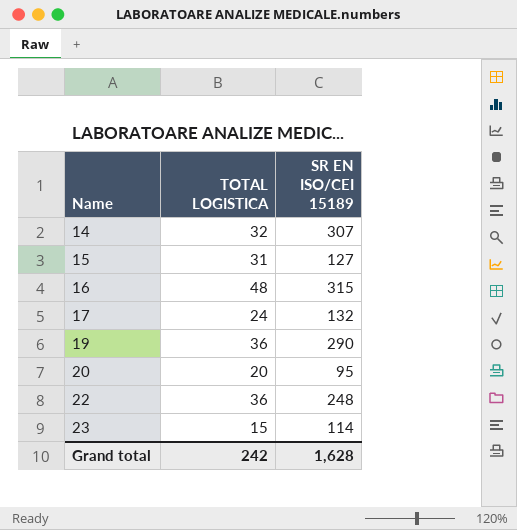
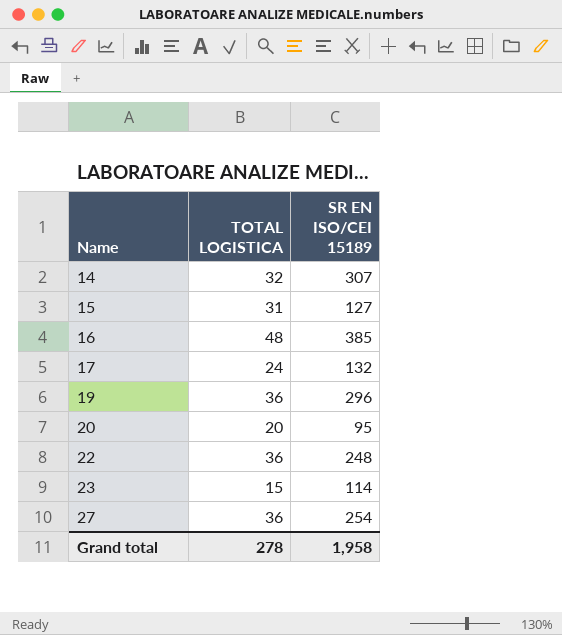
16 | SR EN ISO/CEI 15189: 315 -> 385
19 | SR EN ISO/CEI 15189: 290 -> 296
row 27: none -> 36 | 254
Grand total | TOTAL LOGISTICA: 242 -> 278
Grand total | SR EN ISO/CEI 15189: 1,628 -> 1,958

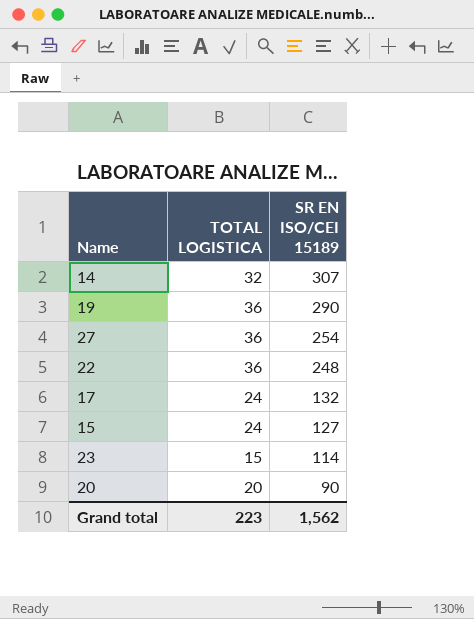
row order: Name ascending -> SR EN ISO/CEI 15189 descending
row 16: 48 | 385 -> none
19 | SR EN ISO/CEI 15189: 296 -> 290
15 | TOTAL LOGISTICA: 31 -> 24
20 | SR EN ISO/CEI 15189: 95 -> 90
Grand total | TOTAL LOGISTICA: 278 -> 223
Grand total | SR EN ISO/CEI 15189: 1,958 -> 1,562

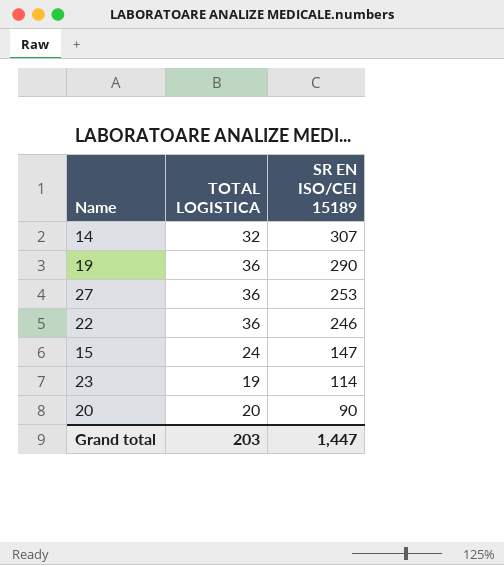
row 17: 24 | 132 -> none
27 | SR EN ISO/CEI 15189: 254 -> 253
22 | SR EN ISO/CEI 15189: 248 -> 246
15 | SR EN ISO/CEI 15189: 127 -> 147
23 | TOTAL LOGISTICA: 15 -> 19
Grand total | TOTAL LOGISTICA: 223 -> 203
Grand total | SR EN ISO/CEI 15189: 1,562 -> 1,447

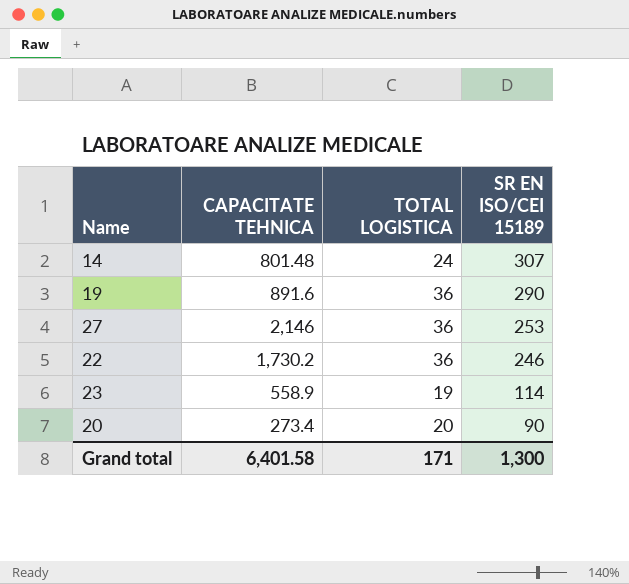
column CAPACITATE TEHNICA | position: none -> 2
row 15: 24 | 147 -> none
14 | TOTAL LOGISTICA: 32 -> 24
Grand total | TOTAL LOGISTICA: 203 -> 171
Grand total | SR EN ISO/CEI 15189: 1,447 -> 1,300

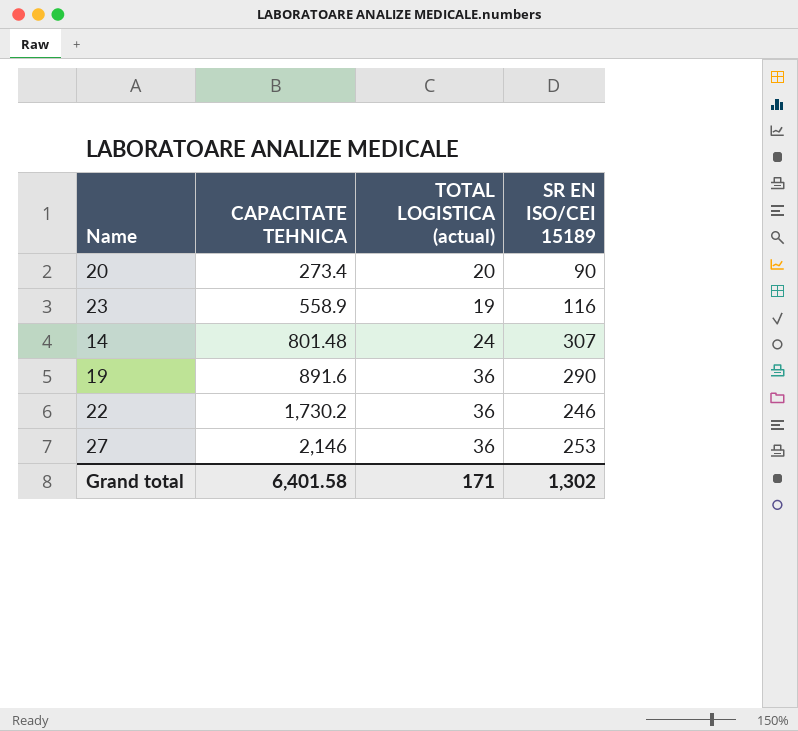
row order: SR EN ISO/CEI 15189 descending -> CAPACITATE TEHNICA ascending
column name: TOTAL LOGISTICA -> TOTAL LOGISTICA (actual)
23 | SR EN ISO/CEI 15189: 114 -> 116
Grand total | SR EN ISO/CEI 15189: 1,300 -> 1,302

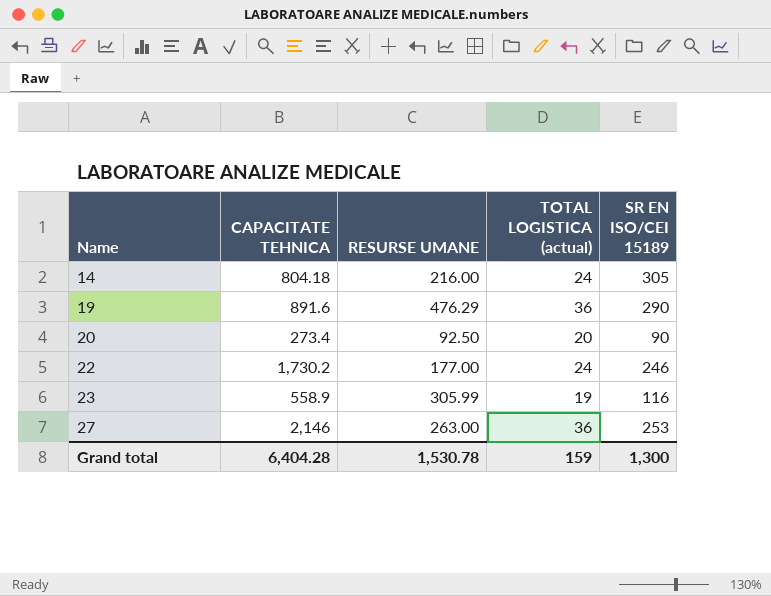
row order: CAPACITATE TEHNICA ascending -> Name ascending
column RESURSE UMANE | position: none -> 3
14 | CAPACITATE TEHNICA: 801.48 -> 804.18
14 | SR EN ISO/CEI 15189: 307 -> 305
22 | TOTAL LOGISTICA (actual): 36 -> 24
Grand total | CAPACITATE TEHNICA: 6,401.58 -> 6,404.28
Grand total | TOTAL LOGISTICA (actual): 171 -> 159
Grand total | SR EN ISO/CEI 15189: 1,302 -> 1,300

